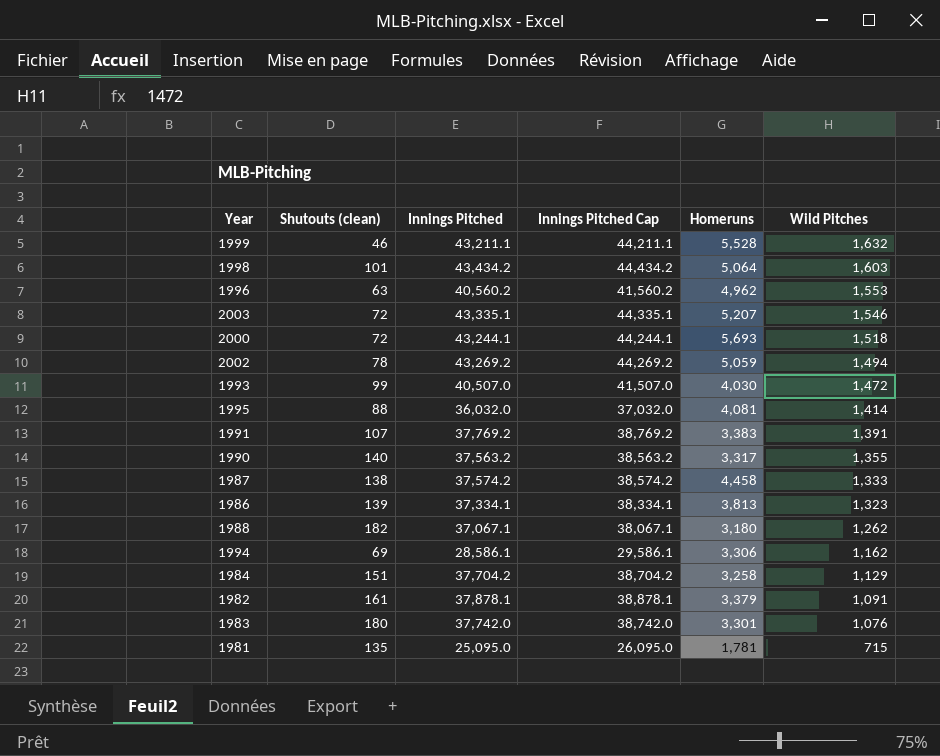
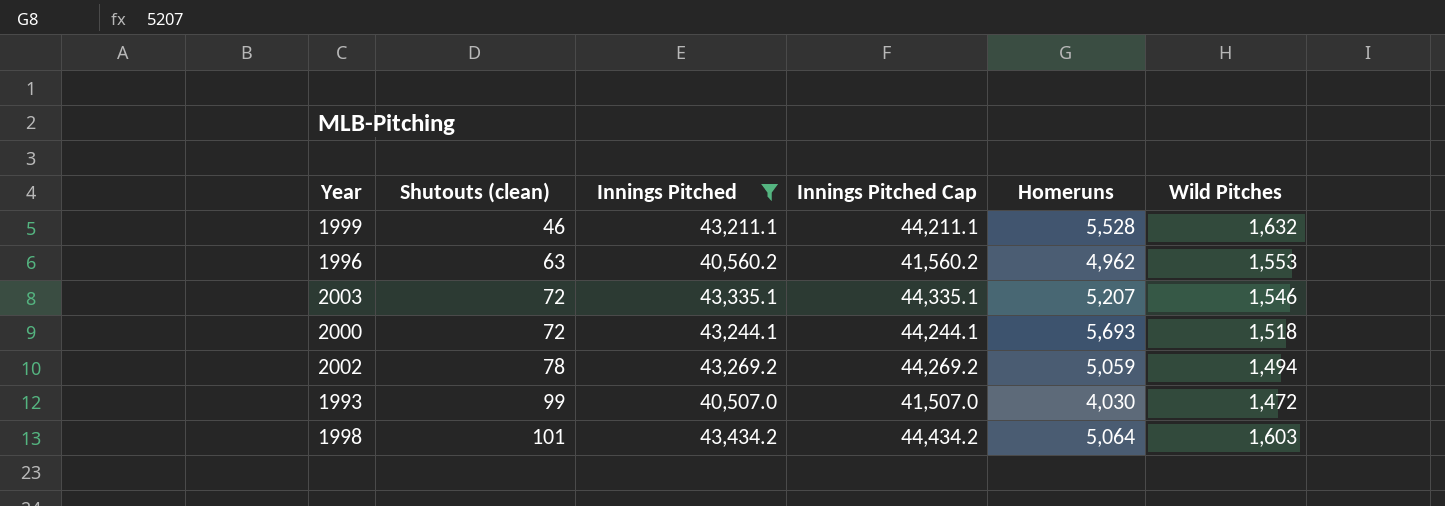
filter: none -> Innings Pitched >= 40,507.0
row order: Wild Pitches descending -> Shutouts (clean) ascending

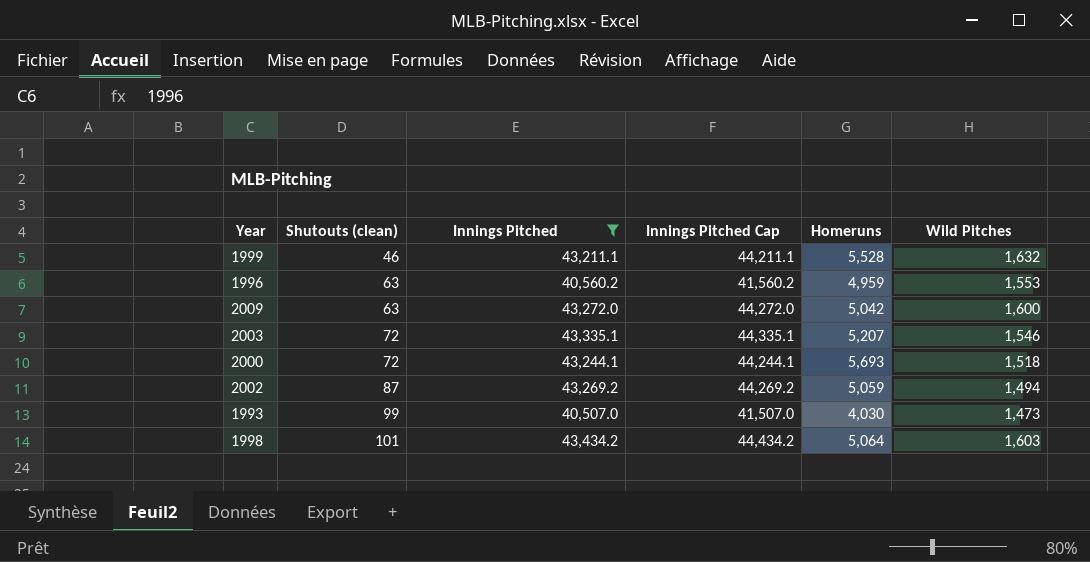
1996 | Homeruns: 4,962 -> 4,959
row 2009: none -> 63 | 43,272.0 | 44,272.0 | 5,042 | 1,600
2002 | Shutouts (clean): 78 -> 87
1993 | Wild Pitches: 1,472 -> 1,473

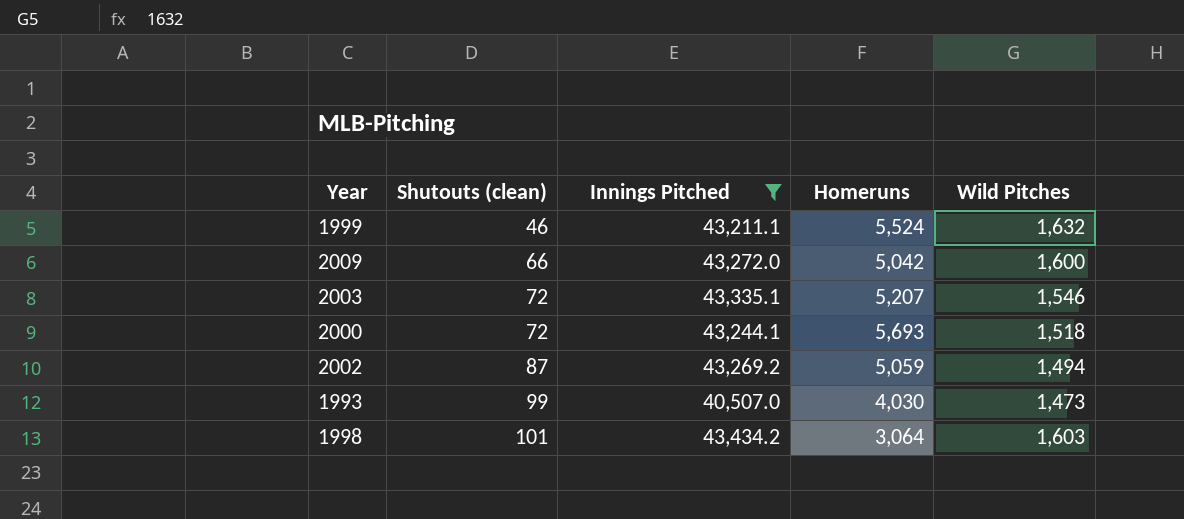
column Innings Pitched Cap | formula: [Innings Pitched] + 1000 -> none
row 1996: 63 | 40,560.2 | 41,560.2 | 4,959 | 1,553 -> none
1999 | Homeruns: 5,528 -> 5,524
2009 | Shutouts (clean): 63 -> 66
1998 | Homeruns: 5,064 -> 3,064

